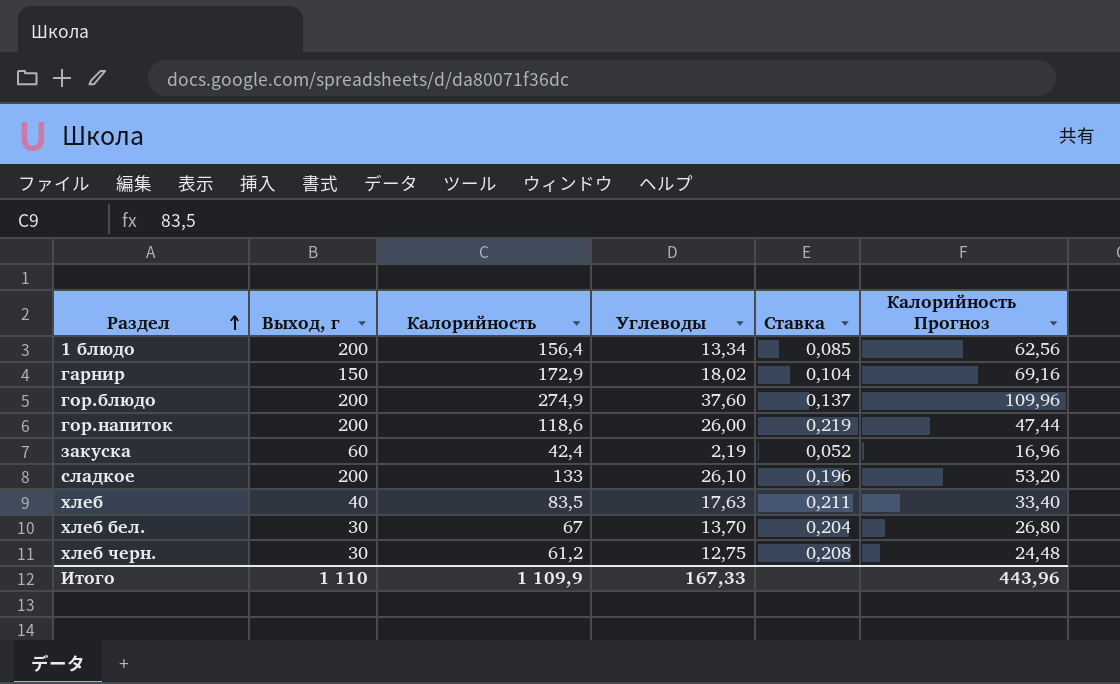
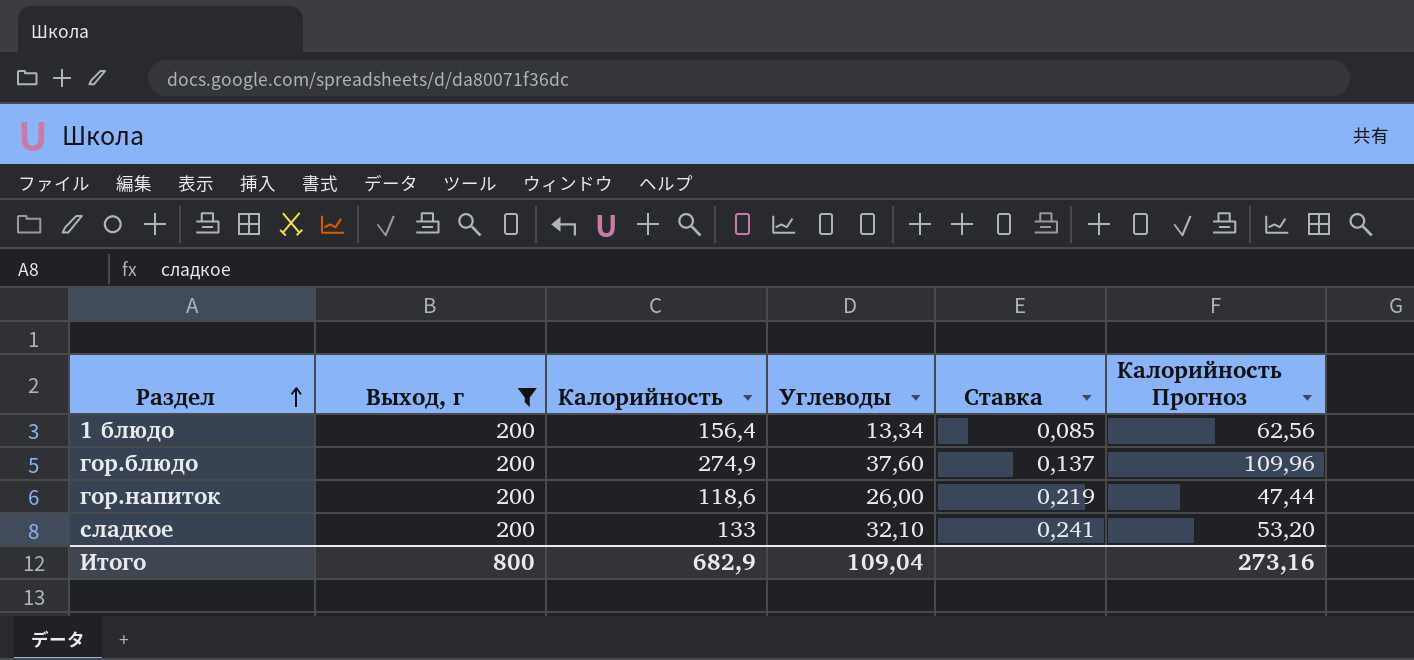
filter: none -> Выход, г = 200
сладкое | Углеводы: 26,10 -> 32,10
сладкое | Ставка: 0,196 -> 0,241
Итого | Выход, г: 1 110 -> 800
Итого | Калорийность: 1 109,9 -> 682,9
Итого | Углеводы: 167,33 -> 109,04
Итого | Калорийность Прогноз: 443,96 -> 273,16

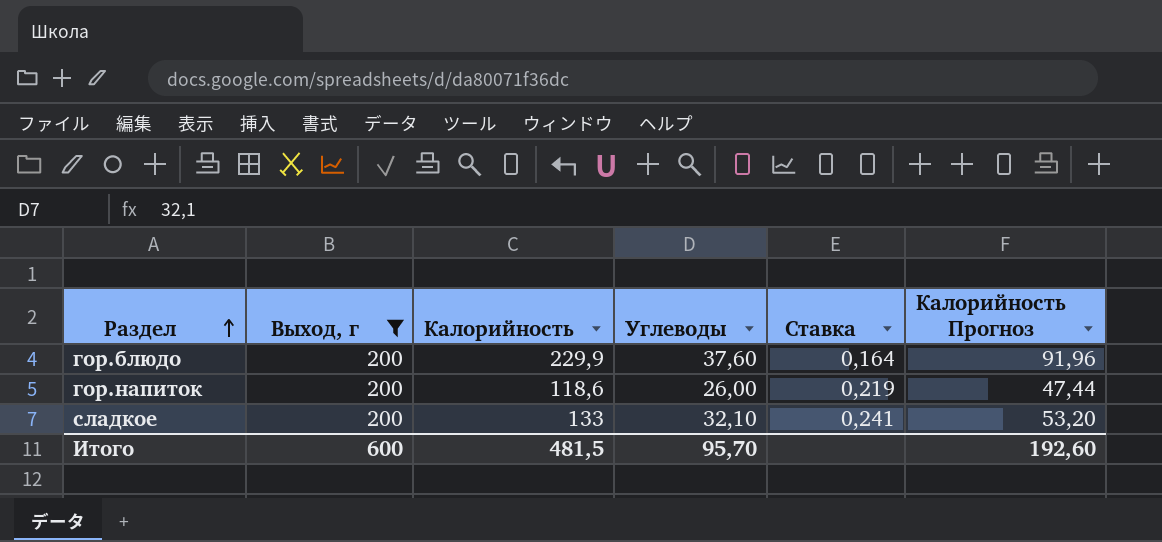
row 1 блюдо: 200 | 156,4 | 13,34 | 0,085 | 62,56 -> none
гор.блюдо | Калорийность: 274,9 -> 229,9
гор.блюдо | Ставка: 0,137 -> 0,164
гор.блюдо | Калорийность Прогноз: 109,96 -> 91,96
Итого | Выход, г: 800 -> 600
Итого | Калорийность: 682,9 -> 481,5
Итого | Углеводы: 109,04 -> 95,70
Итого | Калорийность Прогноз: 273,16 -> 192,60

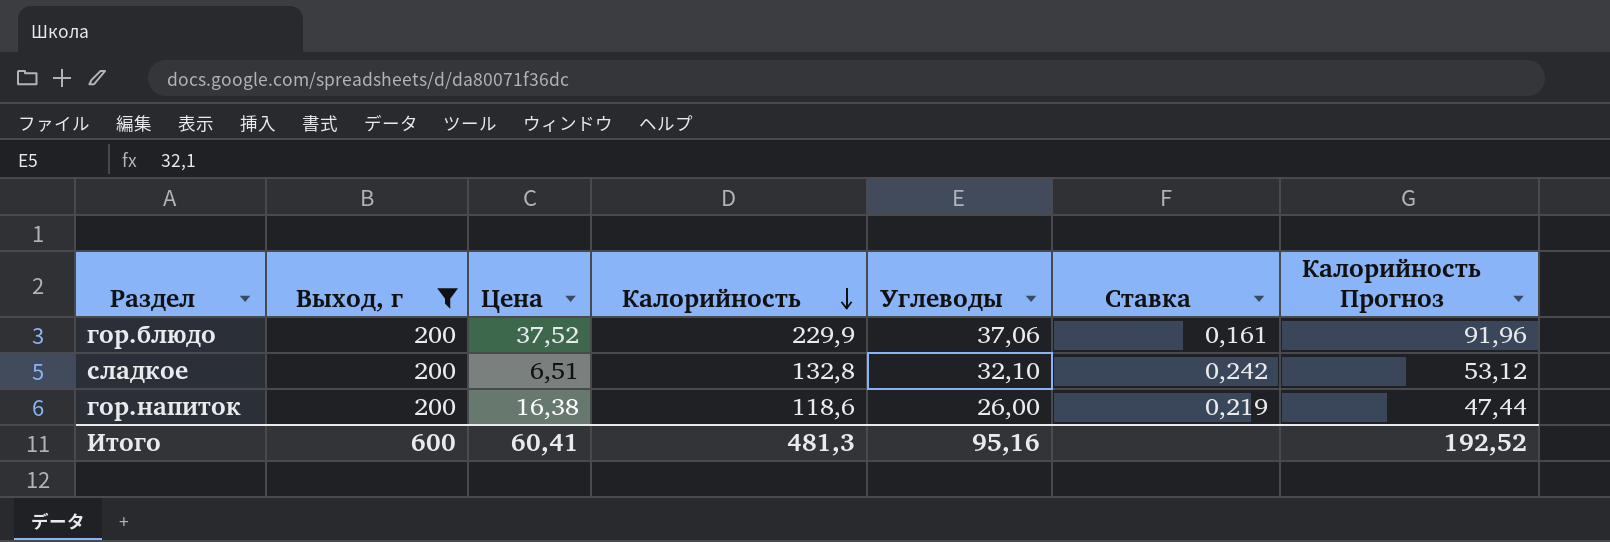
row order: Раздел ascending -> Калорийность descending
column Цена | position: none -> 3
гор.блюдо | Углеводы: 37,60 -> 37,06
гор.блюдо | Ставка: 0,164 -> 0,161
сладкое | Калорийность: 133 -> 132,8
сладкое | Ставка: 0,241 -> 0,242
сладкое | Калорийность Прогноз: 53,20 -> 53,12
Итого | Калорийность: 481,5 -> 481,3
Итого | Углеводы: 95,70 -> 95,16
Итого | Калорийность Прогноз: 192,60 -> 192,52

